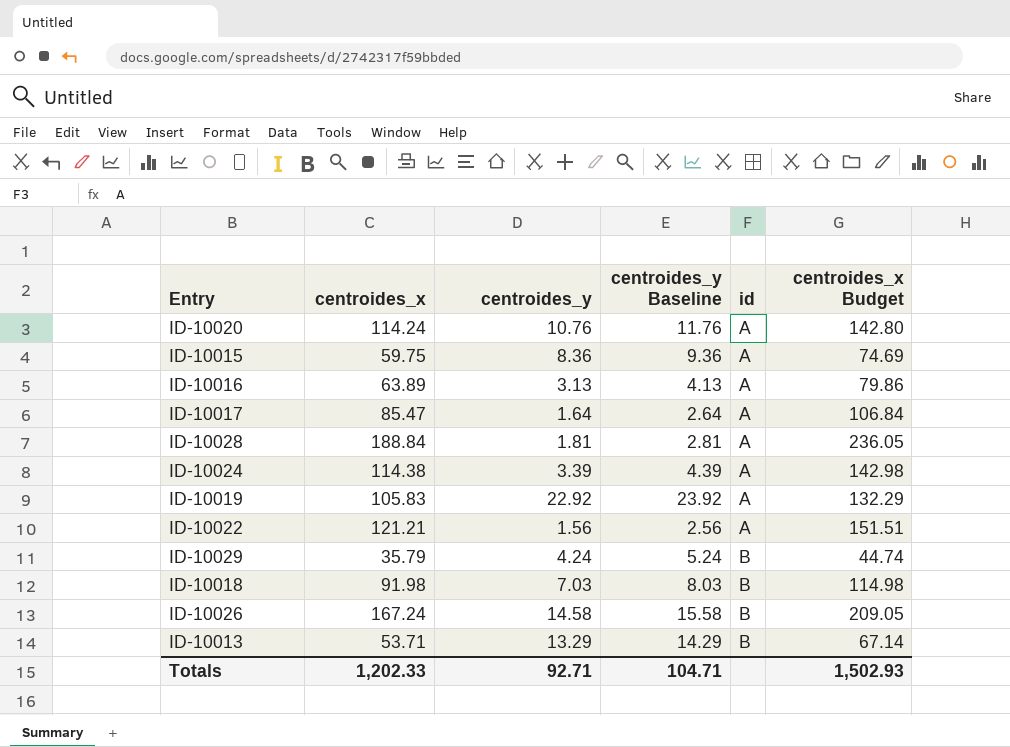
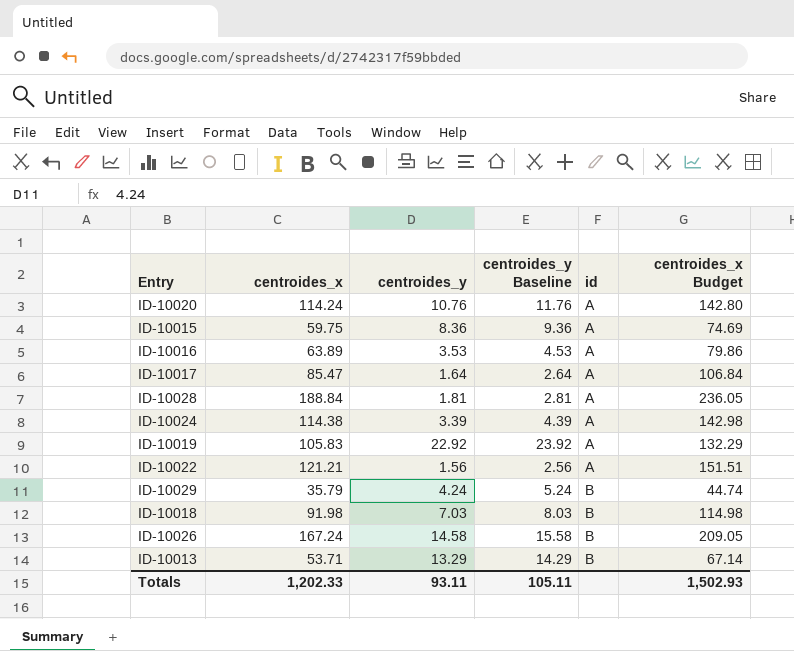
ID-10016 | centroides_y: 3.13 -> 3.53
ID-10016 | centroides_y Baseline: 4.13 -> 4.53
Totals | centroides_y: 92.71 -> 93.11
Totals | centroides_y Baseline: 104.71 -> 105.11

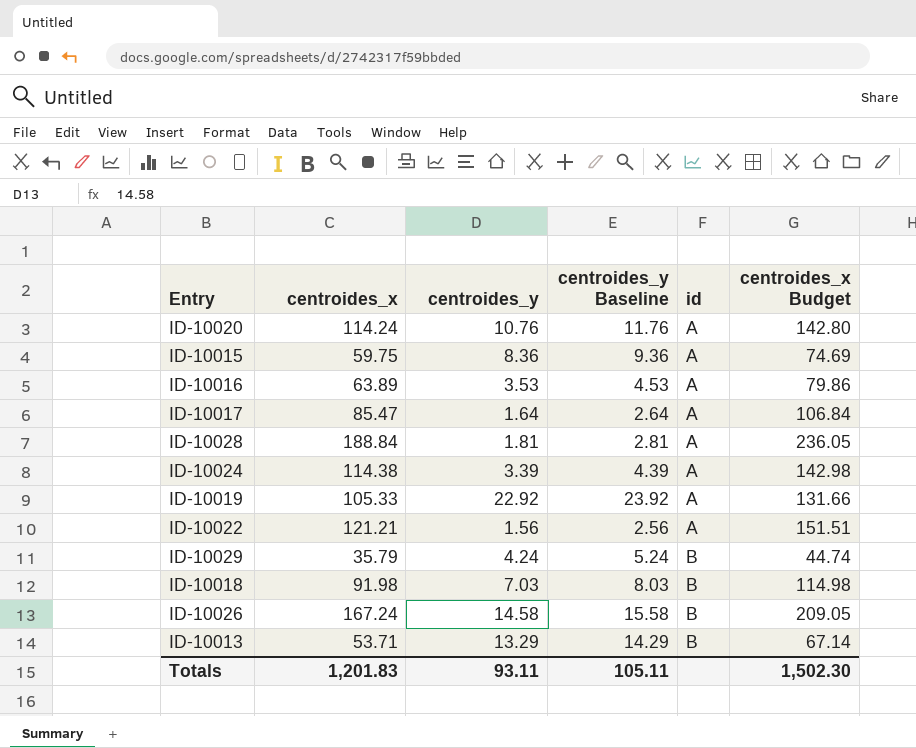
ID-10019 | centroides_x: 105.83 -> 105.33
ID-10019 | centroides_x Budget: 132.29 -> 131.66
Totals | centroides_x: 1,202.33 -> 1,201.83
Totals | centroides_x Budget: 1,502.93 -> 1,502.30

